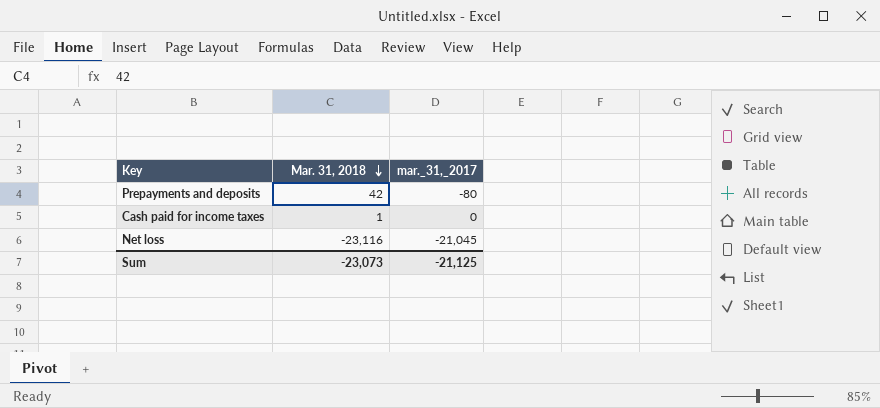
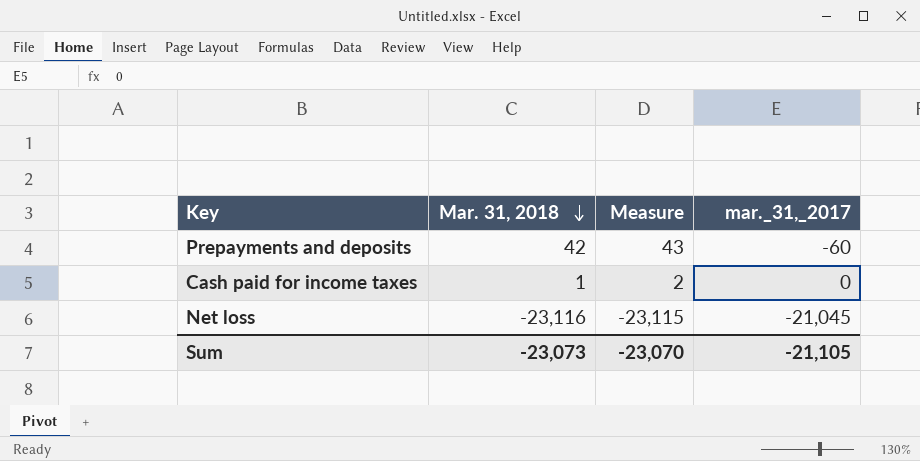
column Measure | formula: none -> [Mar. 31, 2018] + 1
Prepayments and deposits | mar._31,_2017: -80 -> -60
Sum | mar._31,_2017: -21,125 -> -21,105

